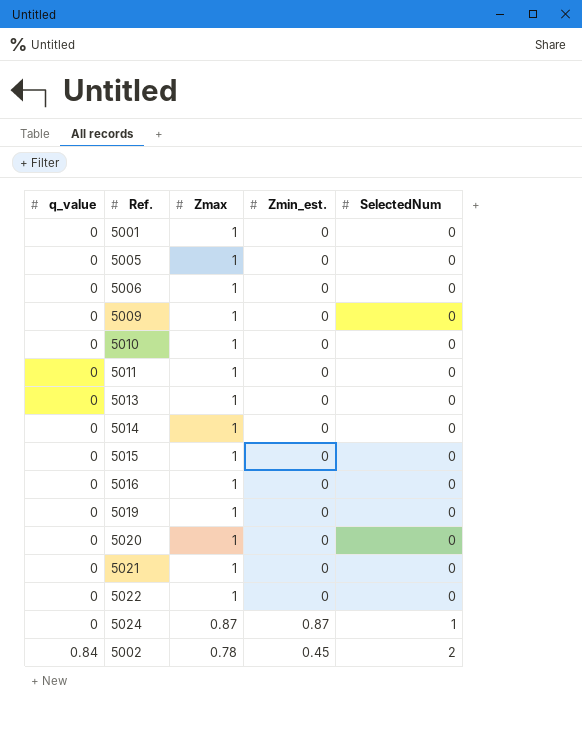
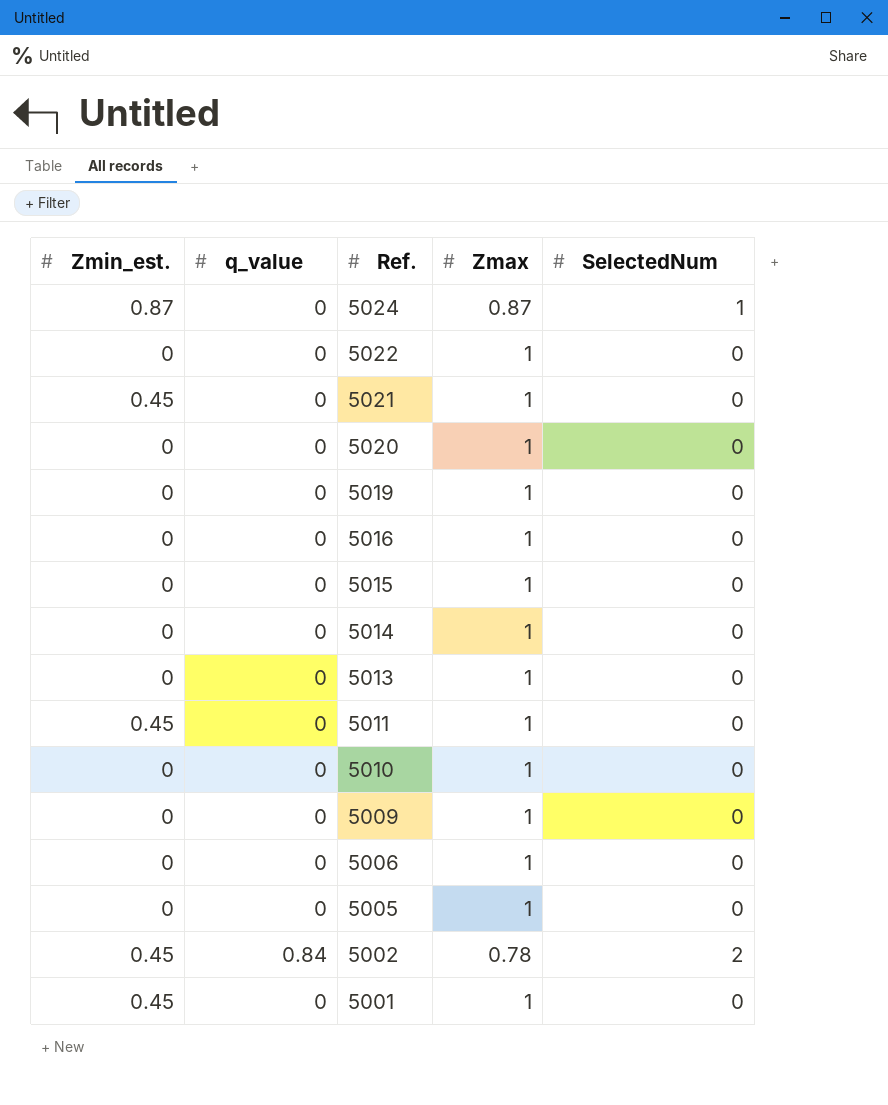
row order: q_value ascending -> Ref. descending
column Zmin_est. | position: 4 -> 1
5021 | Zmin_est.: 0 -> 0.45
5011 | Zmin_est.: 0 -> 0.45
5001 | Zmin_est.: 0 -> 0.45

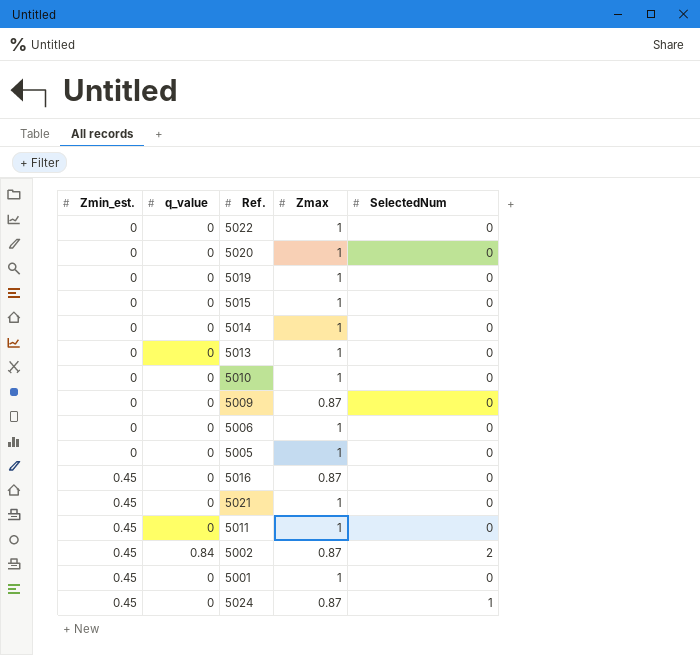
row order: Ref. descending -> Zmin_est. ascending
5009 | Zmax: 1 -> 0.87
5016 | Zmin_est.: 0 -> 0.45
5016 | Zmax: 1 -> 0.87
5002 | Zmax: 0.78 -> 0.87
5024 | Zmin_est.: 0.87 -> 0.45

